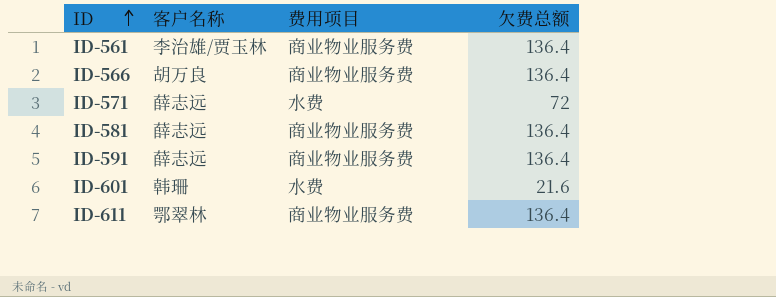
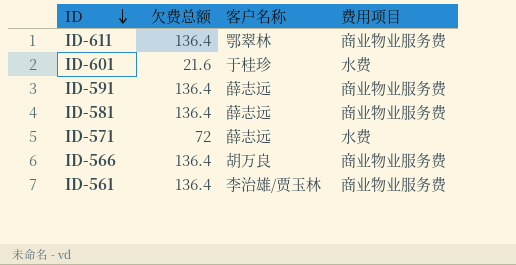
row order: ID ascending -> ID descending
column 欠费总额 | position: 4 -> 2
ID-601 | 客户名称: 韩珊 -> 于桂珍

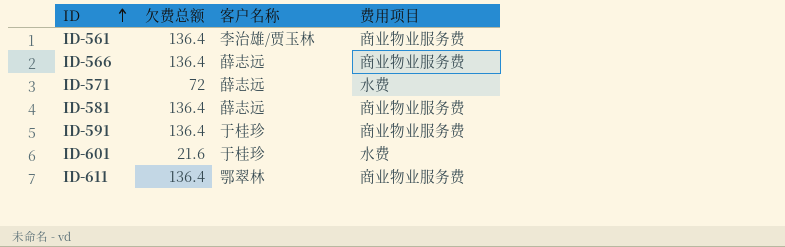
row order: ID descending -> ID ascending
ID-566 | 客户名称: 胡万良 -> 薛志远
ID-591 | 客户名称: 薛志远 -> 于桂珍

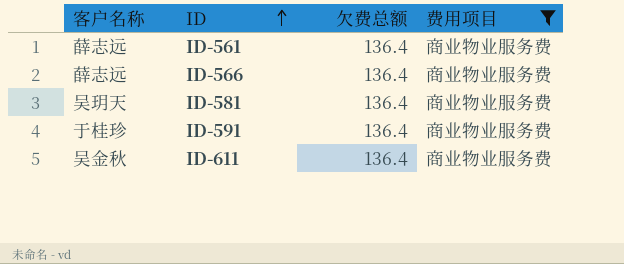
filter: none -> 费用项目 = 商业物业服务费
column 客户名称 | position: 3 -> 1
ID-561 | 客户名称: 李治雄/贾玉林 -> 薛志远
ID-581 | 客户名称: 薛志远 -> 吴玥天
ID-611 | 客户名称: 鄂翠林 -> 吴金秋

